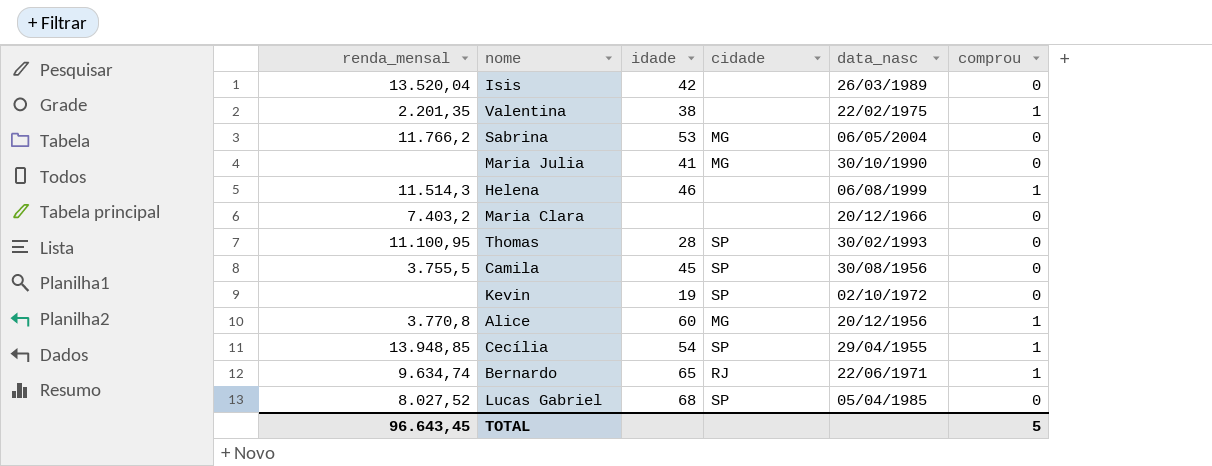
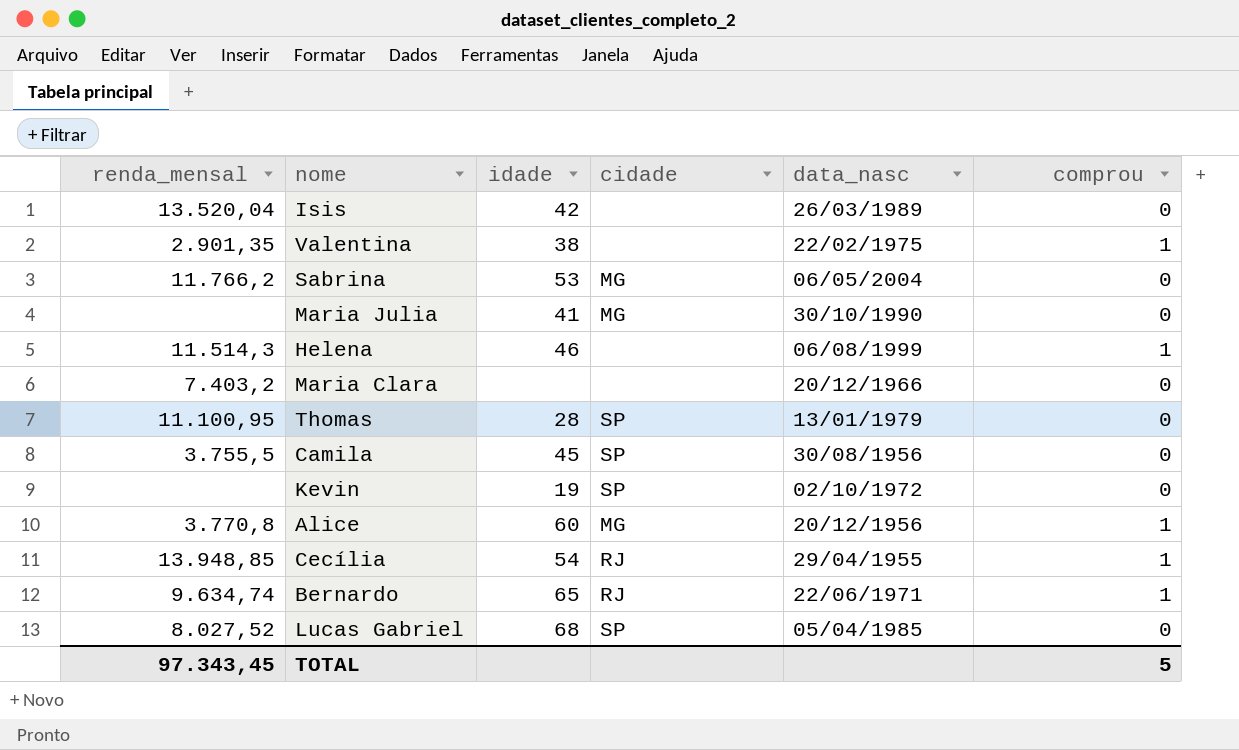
Valentina | renda_mensal: 2.201,35 -> 2.901,35
Thomas | data_nasc: 30/02/1993 -> 13/01/1979
Cecília | cidade: SP -> RJ
TOTAL | renda_mensal: 96.643,45 -> 97.343,45

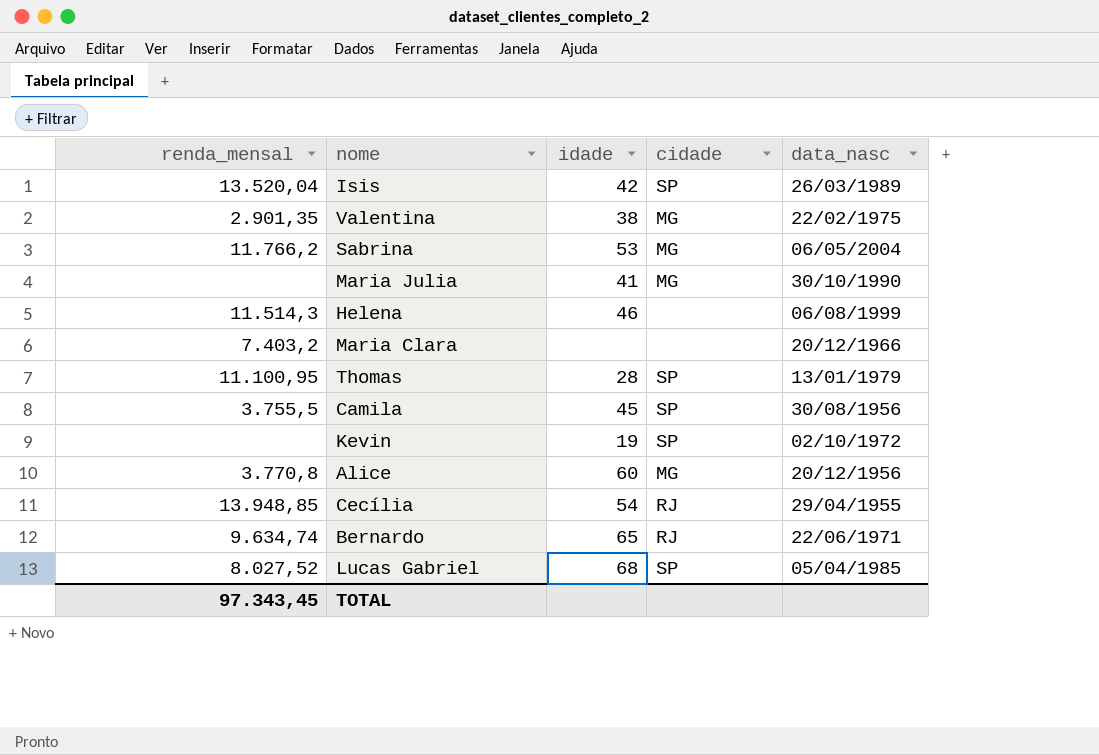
column comprou | position: 6 -> none
Isis | cidade: none -> SP
Valentina | cidade: none -> MG

